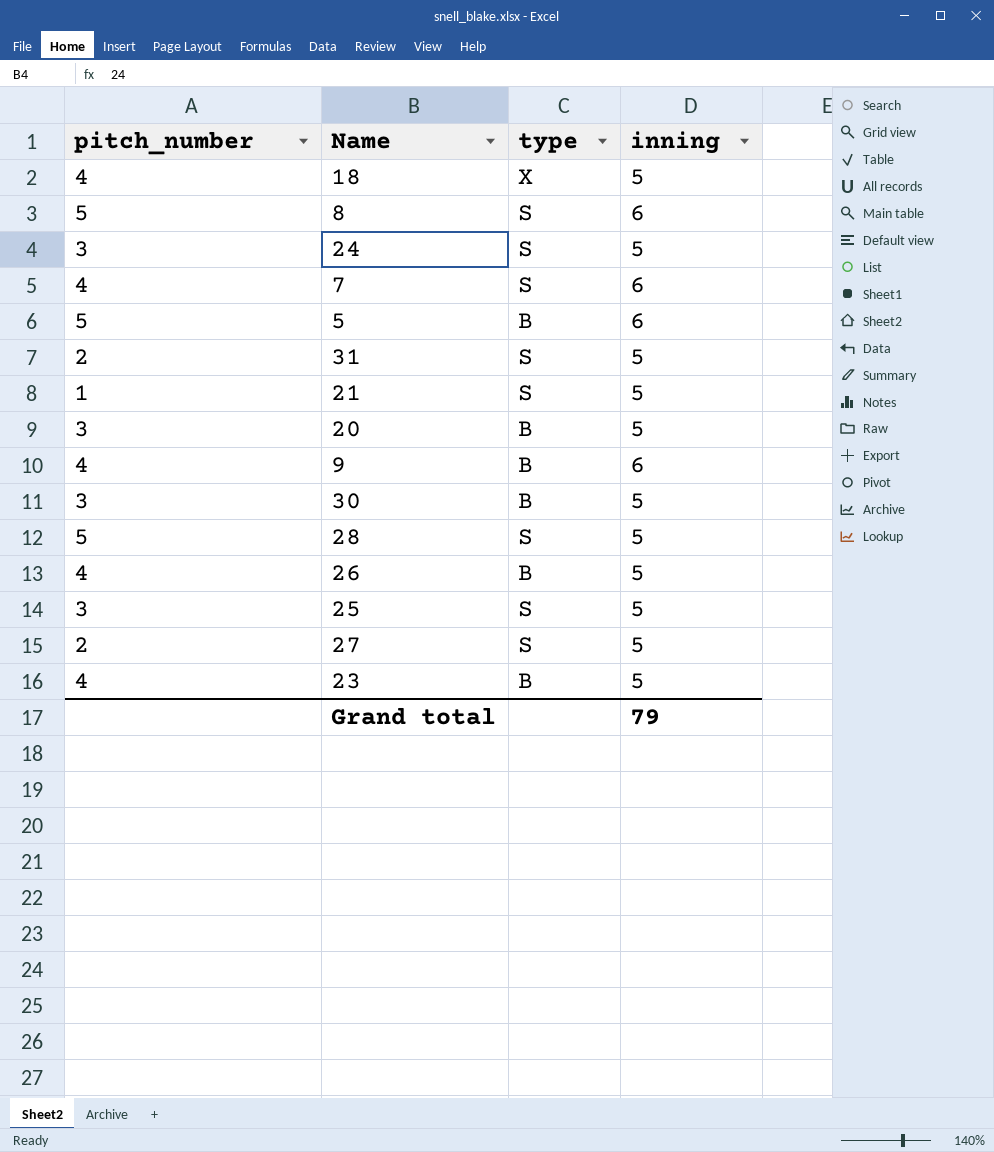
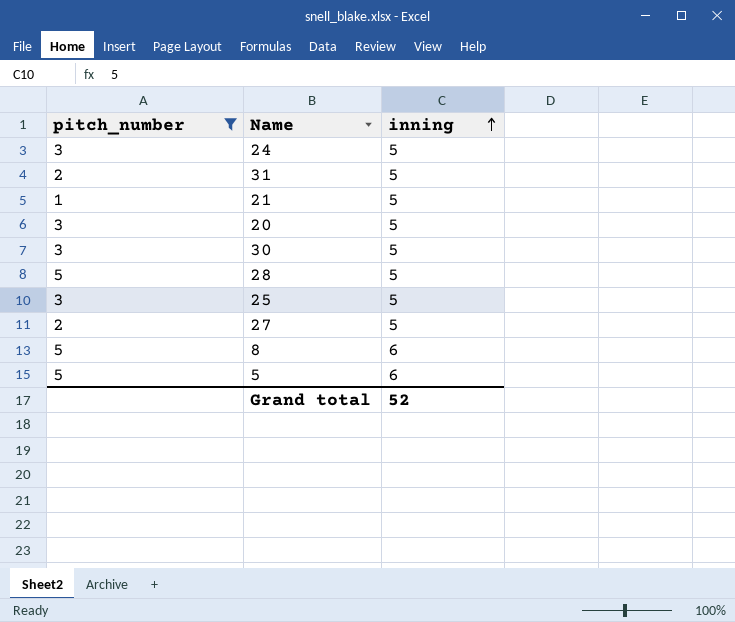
filter: none -> pitch_number != 4
row order: none -> inning ascending
column type | position: 3 -> none
Grand total | inning: 79 -> 52

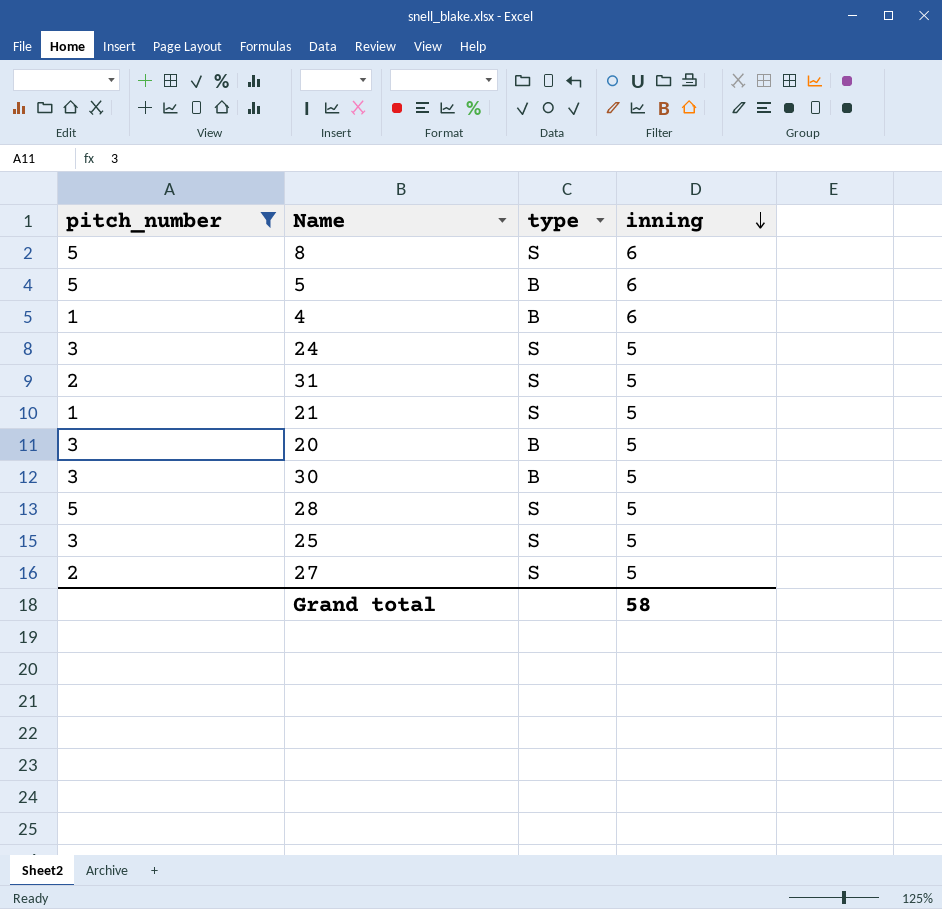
row order: inning ascending -> inning descending
column type | position: none -> 3
row 4: none -> 1 | B | 6
Grand total | inning: 52 -> 58

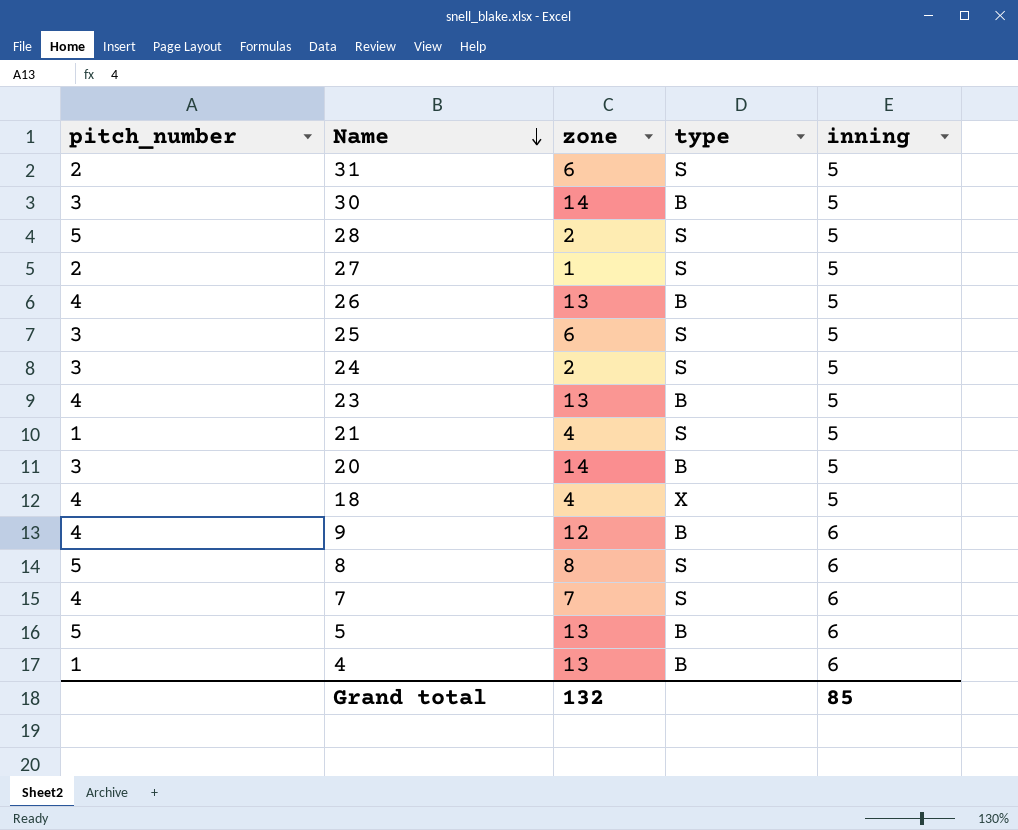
filter: pitch_number != 4 -> none
row order: inning descending -> Name descending
column zone | position: none -> 3
Grand total | inning: 58 -> 85

